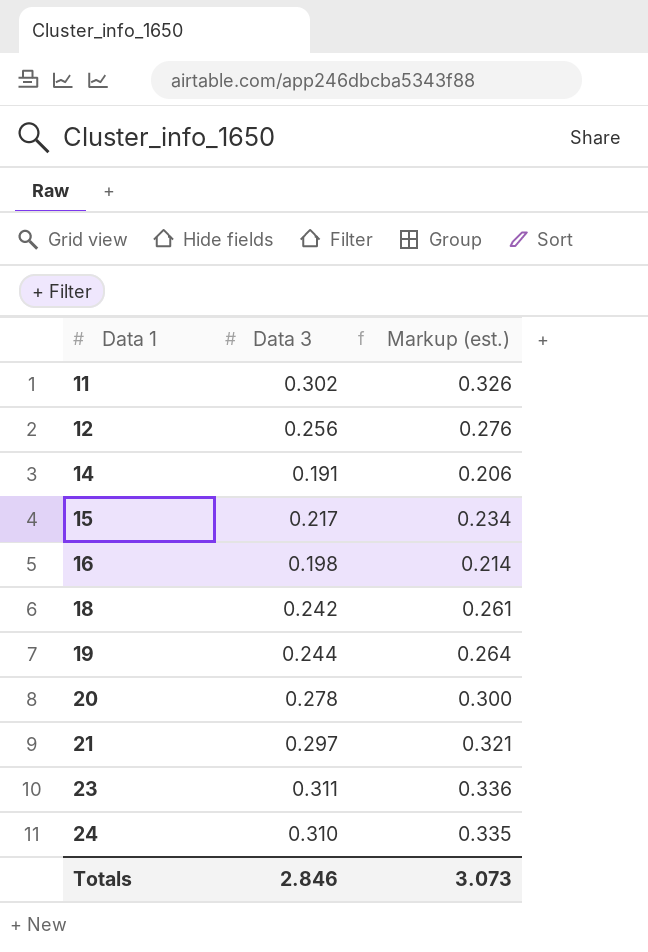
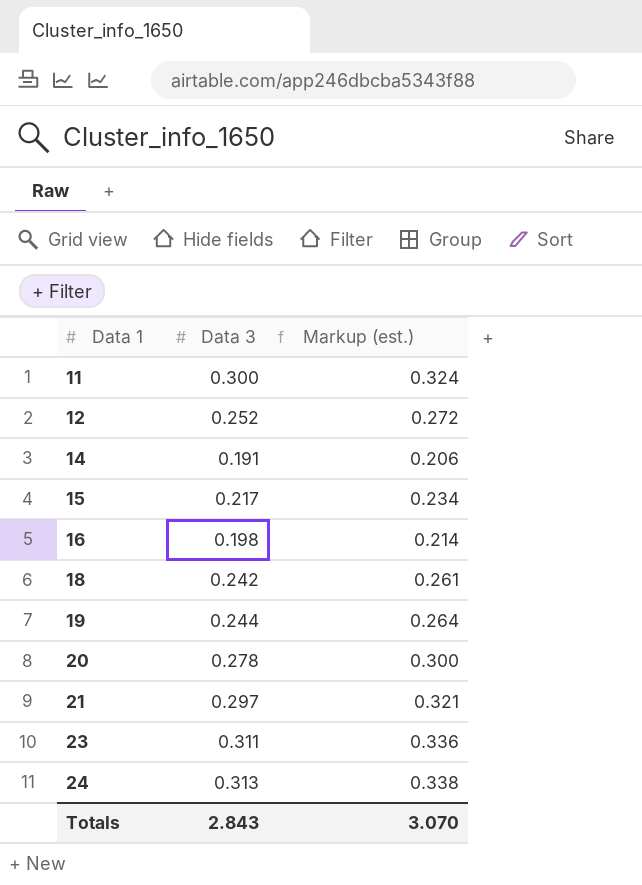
11 | Data 3: 0.302 -> 0.300
11 | Markup (est.): 0.326 -> 0.324
12 | Data 3: 0.256 -> 0.252
12 | Markup (est.): 0.276 -> 0.272
24 | Data 3: 0.310 -> 0.313
24 | Markup (est.): 0.335 -> 0.338
Totals | Data 3: 2.846 -> 2.843
Totals | Markup (est.): 3.073 -> 3.070

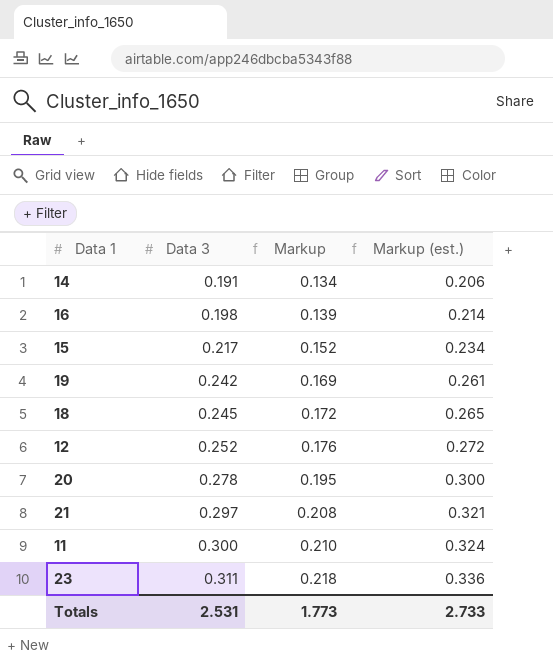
row order: Data 1 ascending -> Data 3 ascending
column Markup | formula: none -> [Data 3] * 0.7
row 24: 0.313 | 0.338 -> none
19 | Data 3: 0.244 -> 0.242
19 | Markup (est.): 0.264 -> 0.261
18 | Data 3: 0.242 -> 0.245
18 | Markup (est.): 0.261 -> 0.265
Totals | Data 3: 2.843 -> 2.531
Totals | Markup (est.): 3.070 -> 2.733

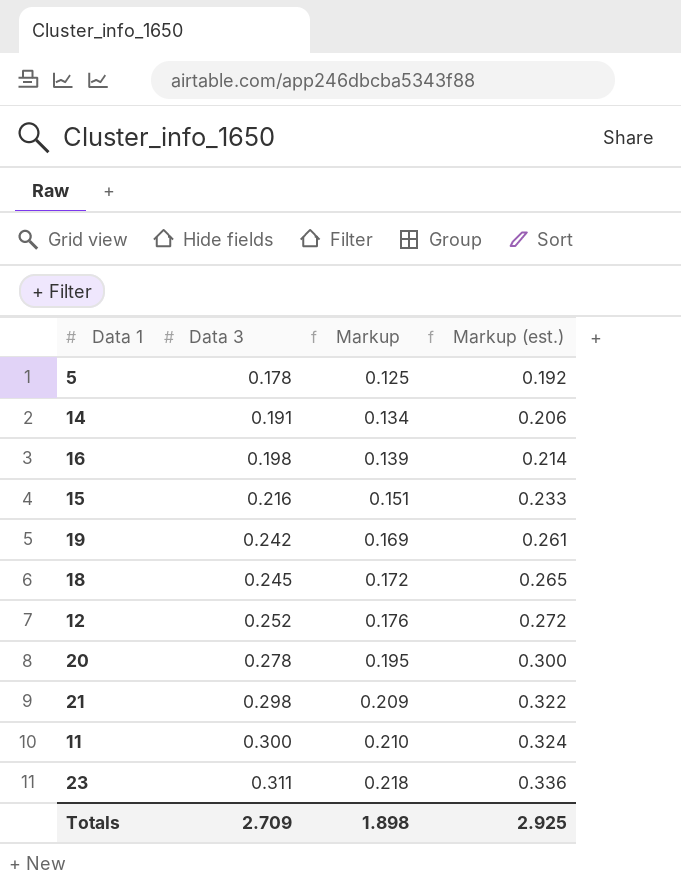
row 5: none -> 0.178 | 0.125 | 0.192
15 | Data 3: 0.217 -> 0.216
15 | Markup: 0.152 -> 0.151
15 | Markup (est.): 0.234 -> 0.233
21 | Data 3: 0.297 -> 0.298
21 | Markup: 0.208 -> 0.209
21 | Markup (est.): 0.321 -> 0.322
Totals | Data 3: 2.531 -> 2.709
Totals | Markup: 1.773 -> 1.898
Totals | Markup (est.): 2.733 -> 2.925

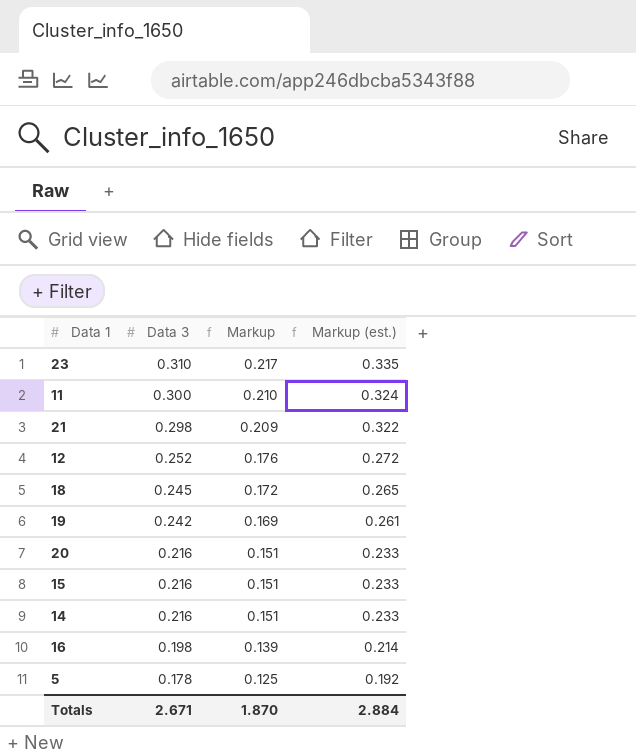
row order: Data 3 ascending -> Data 3 descending
23 | Data 3: 0.311 -> 0.310
23 | Markup: 0.218 -> 0.217
23 | Markup (est.): 0.336 -> 0.335
20 | Data 3: 0.278 -> 0.216
20 | Markup: 0.195 -> 0.151
20 | Markup (est.): 0.300 -> 0.233
14 | Data 3: 0.191 -> 0.216
14 | Markup: 0.134 -> 0.151
14 | Markup (est.): 0.206 -> 0.233
Totals | Data 3: 2.709 -> 2.671
Totals | Markup: 1.898 -> 1.870
Totals | Markup (est.): 2.925 -> 2.884

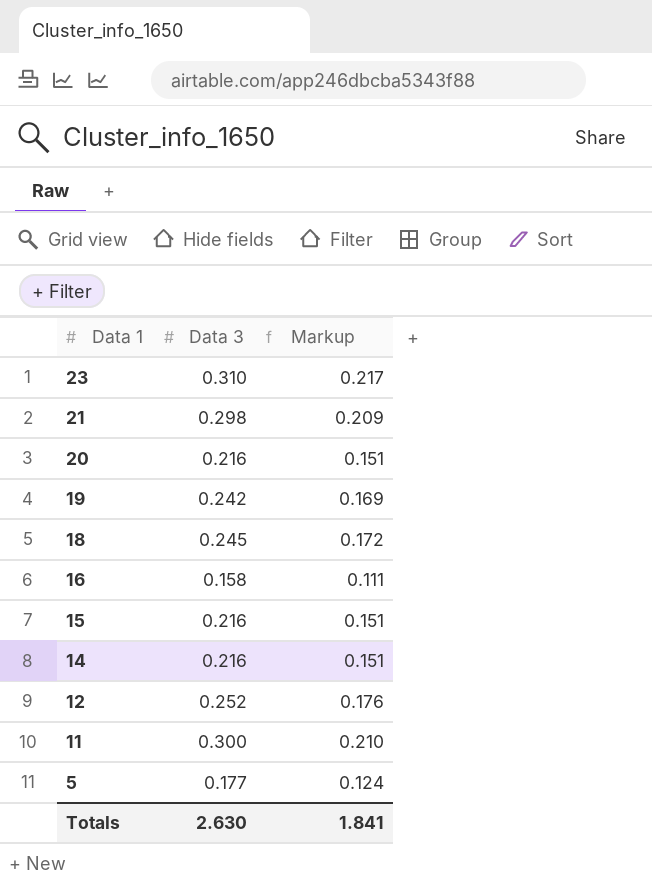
row order: Data 3 descending -> Data 1 descending
column Markup (est.) | formula: [Data 3] * 1.08 -> none
16 | Data 3: 0.198 -> 0.158
16 | Markup: 0.139 -> 0.111
5 | Data 3: 0.178 -> 0.177
5 | Markup: 0.125 -> 0.124
Totals | Data 3: 2.671 -> 2.630
Totals | Markup: 1.870 -> 1.841

